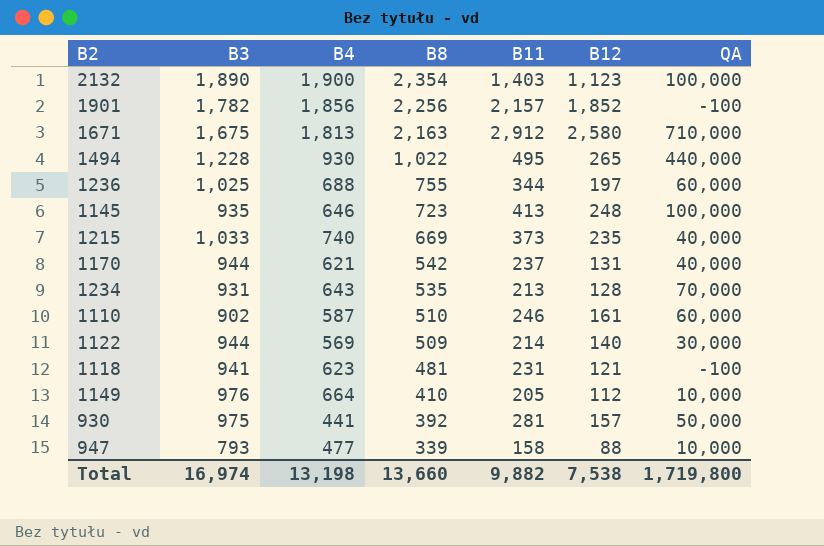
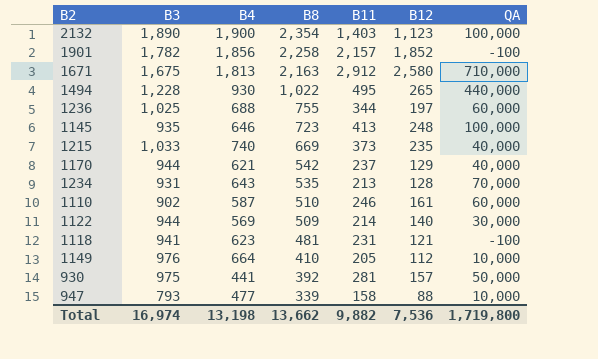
1901 | B8: 2,256 -> 2,258
1170 | B12: 131 -> 129
Total | B8: 13,660 -> 13,662
Total | B12: 7,538 -> 7,536

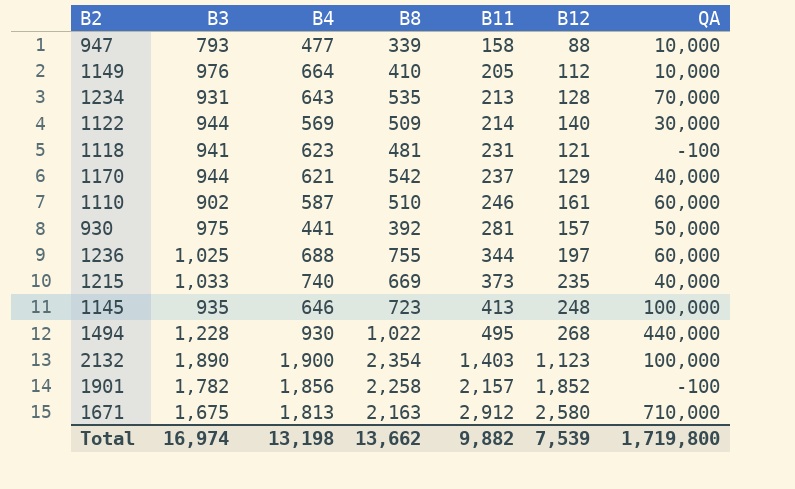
row order: B8 descending -> B11 ascending
1494 | B12: 265 -> 268
Total | B12: 7,536 -> 7,539

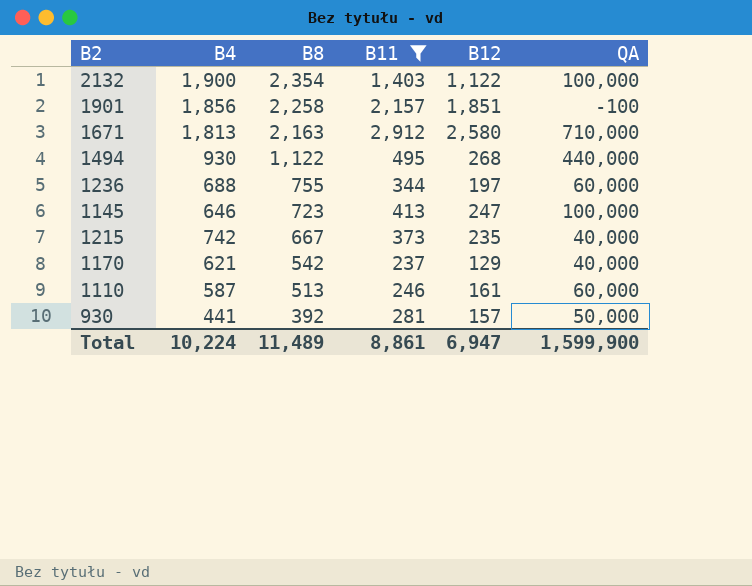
filter: none -> B11 >= 237
row order: B11 ascending -> B8 descending
column B3 | position: 2 -> none
2132 | B12: 1,123 -> 1,122
1901 | B12: 1,852 -> 1,851
1494 | B8: 1,022 -> 1,122
1145 | B12: 248 -> 247
1215 | B4: 740 -> 742
1215 | B8: 669 -> 667
1110 | B8: 510 -> 513
Total | B4: 13,198 -> 10,224
Total | B8: 13,662 -> 11,489
Total | B11: 9,882 -> 8,861
Total | B12: 7,539 -> 6,947
Total | QA: 1,719,800 -> 1,599,900

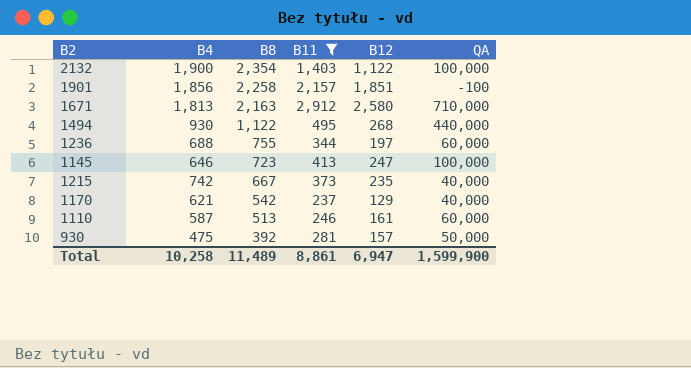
930 | B4: 441 -> 475
Total | B4: 10,224 -> 10,258

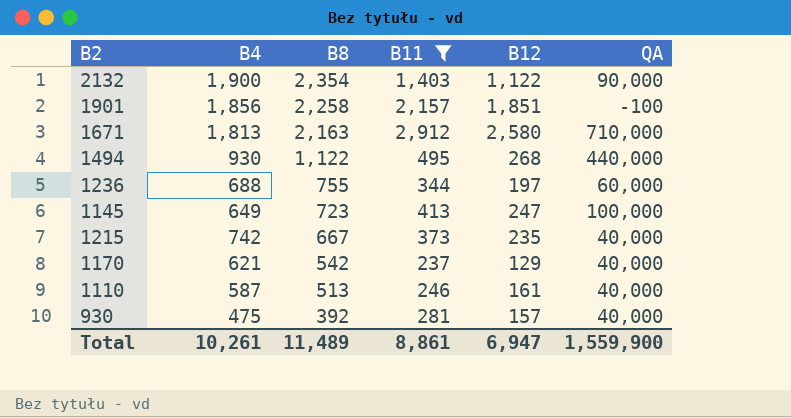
2132 | QA: 100,000 -> 90,000
1145 | B4: 646 -> 649
1110 | QA: 60,000 -> 40,000
930 | QA: 50,000 -> 40,000
Total | B4: 10,258 -> 10,261
Total | QA: 1,599,900 -> 1,559,900

